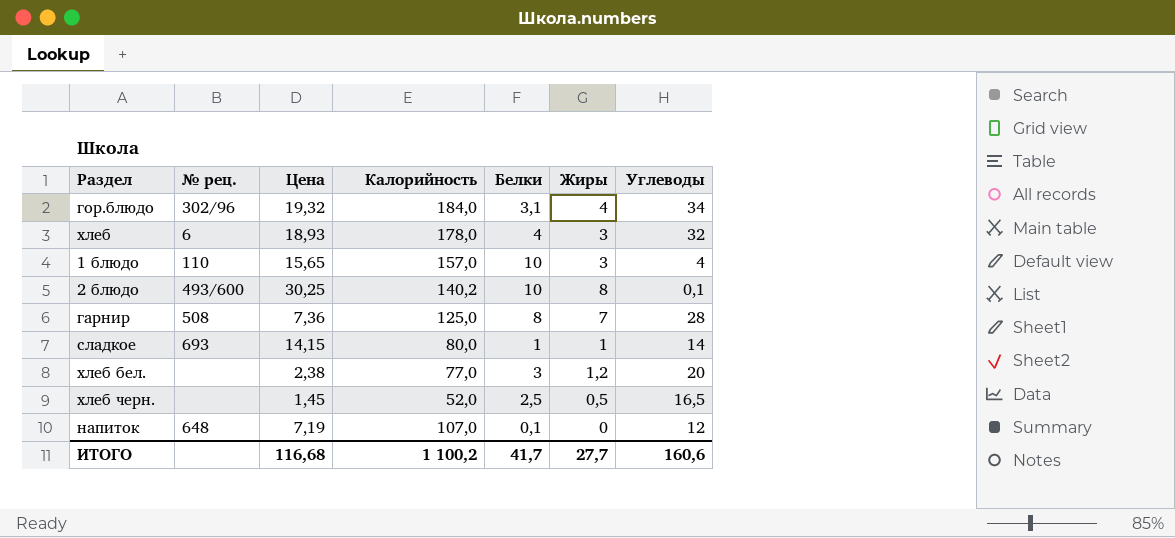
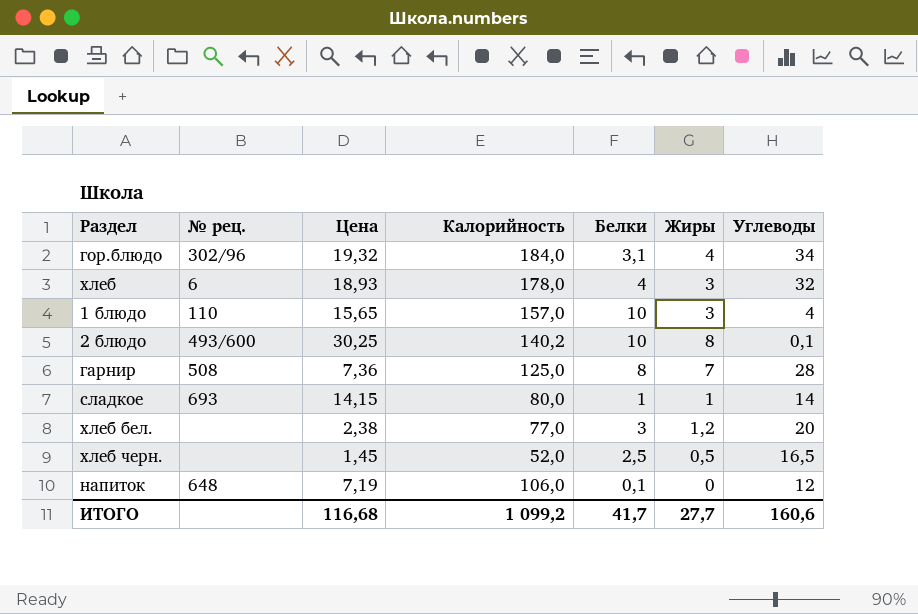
напиток | Калорийность: 107,0 -> 106,0
ИТОГО | Калорийность: 1 100,2 -> 1 099,2

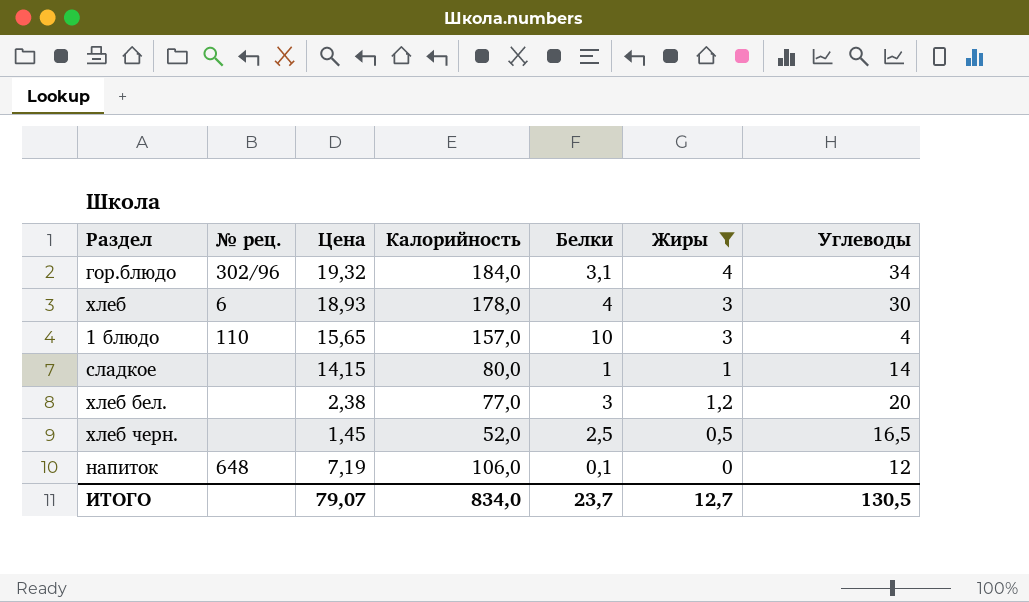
filter: none -> Жиры <= 4
хлеб | Углеводы: 32 -> 30
сладкое | № рец.: 693 -> none
ИТОГО | Цена: 116,68 -> 79,07
ИТОГО | Калорийность: 1 099,2 -> 834,0
ИТОГО | Белки: 41,7 -> 23,7
ИТОГО | Жиры: 27,7 -> 12,7
ИТОГО | Углеводы: 160,6 -> 130,5

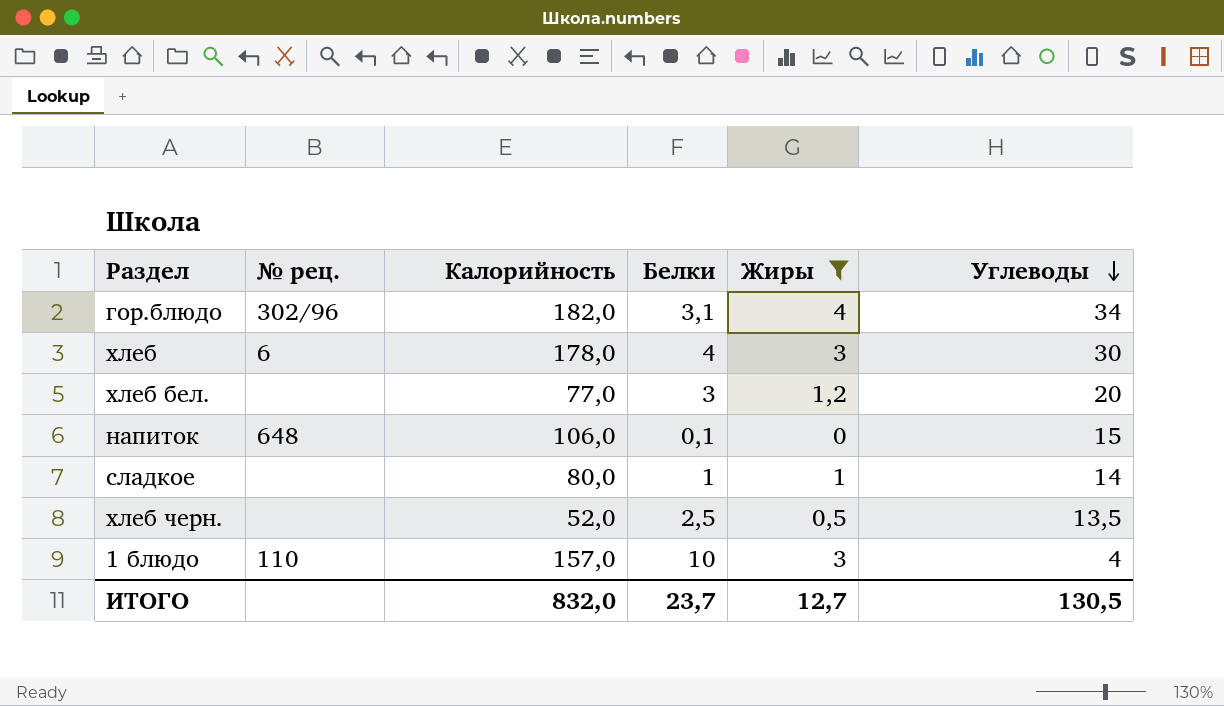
row order: none -> Углеводы descending
column Цена | position: 3 -> none
гор.блюдо | Калорийность: 184,0 -> 182,0
напиток | Углеводы: 12 -> 15
хлеб черн. | Углеводы: 16,5 -> 13,5
ИТОГО | Калорийность: 834,0 -> 832,0

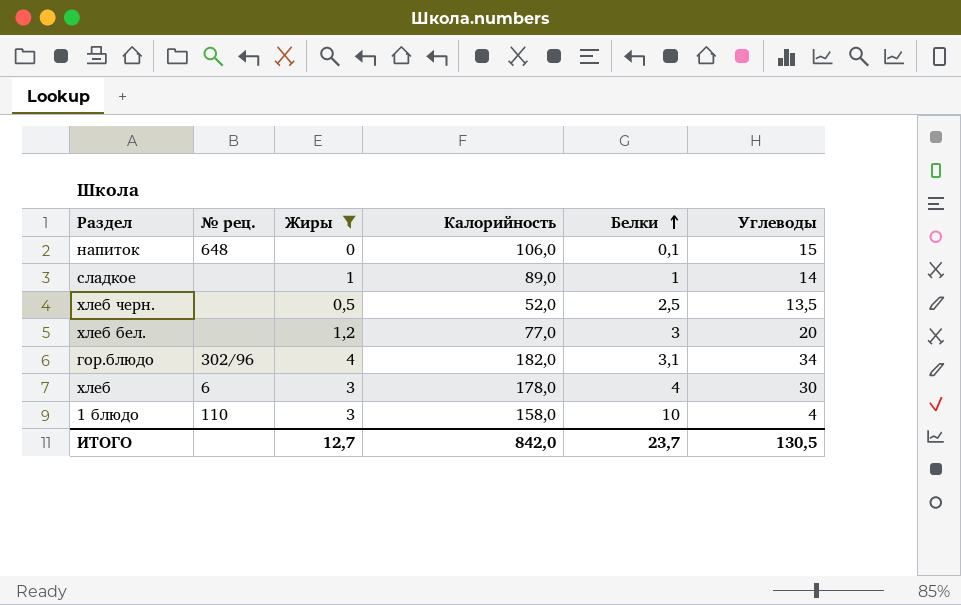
row order: Углеводы descending -> Белки ascending
column Жиры | position: 5 -> 3
сладкое | Калорийность: 80,0 -> 89,0
1 блюдо | Калорийность: 157,0 -> 158,0
ИТОГО | Калорийность: 832,0 -> 842,0

